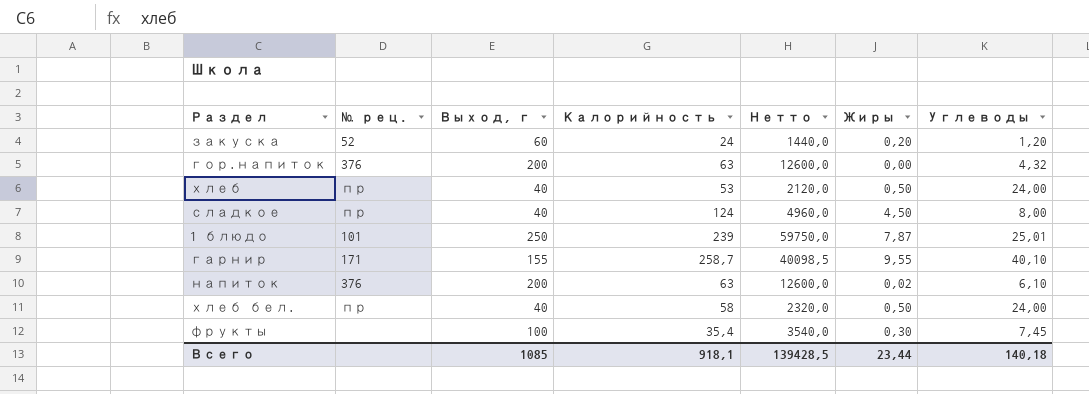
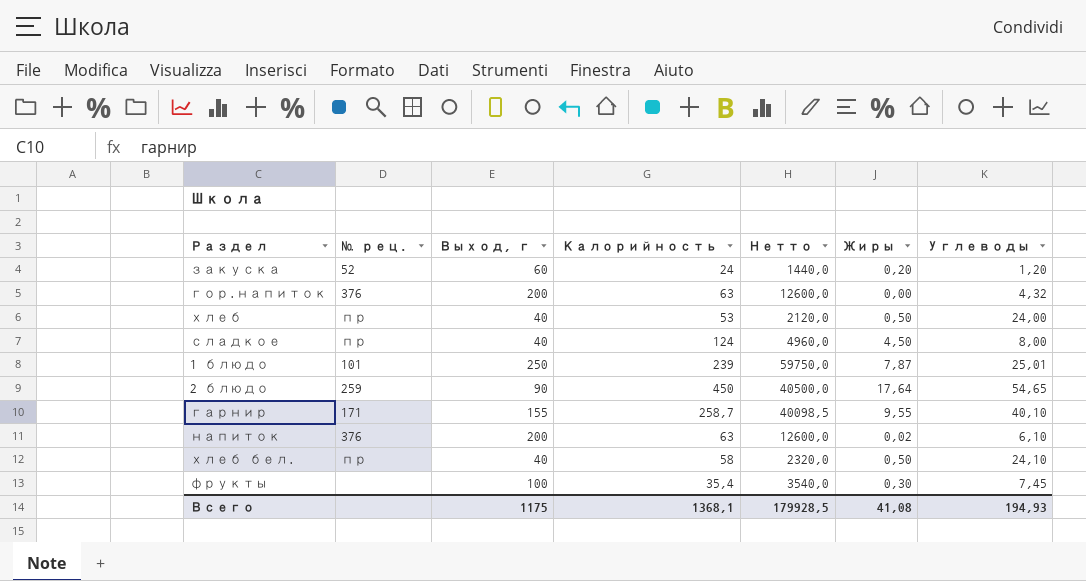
row 2 блюдо: none -> 259 | 90 | 450 | 40500,0 | 17,64 | 54,65
хлеб бел. | Углеводы: 24,00 -> 24,10
Всего | Выход, г: 1085 -> 1175
Всего | Калорийность: 918,1 -> 1368,1
Всего | Нетто: 139428,5 -> 179928,5
Всего | Жиры: 23,44 -> 41,08
Всего | Углеводы: 140,18 -> 194,93

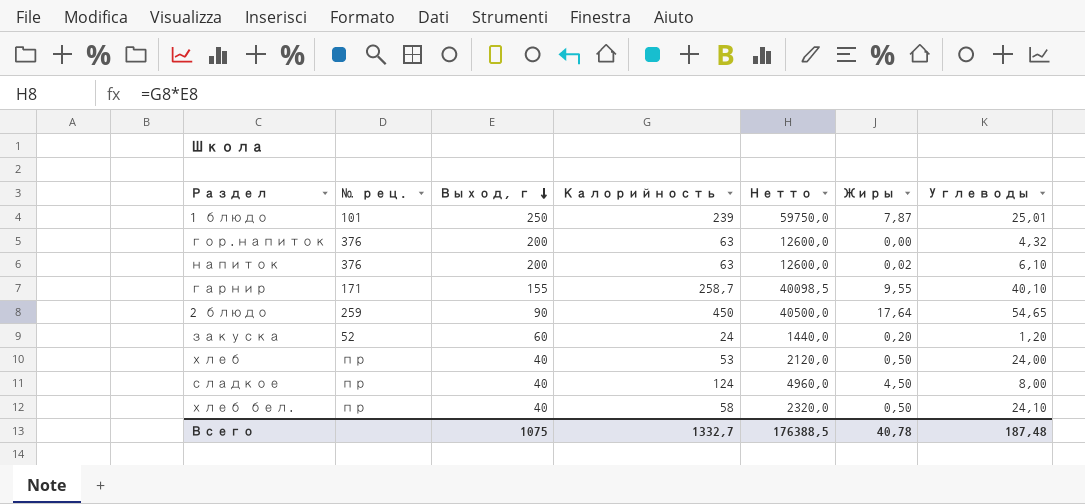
row order: none -> Выход, г descending
row фрукты: none | 100 | 35,4 | 3540,0 | 0,30 | 7,45 -> none
Всего | Выход, г: 1175 -> 1075
Всего | Калорийность: 1368,1 -> 1332,7
Всего | Нетто: 179928,5 -> 176388,5
Всего | Жиры: 41,08 -> 40,78
Всего | Углеводы: 194,93 -> 187,48

